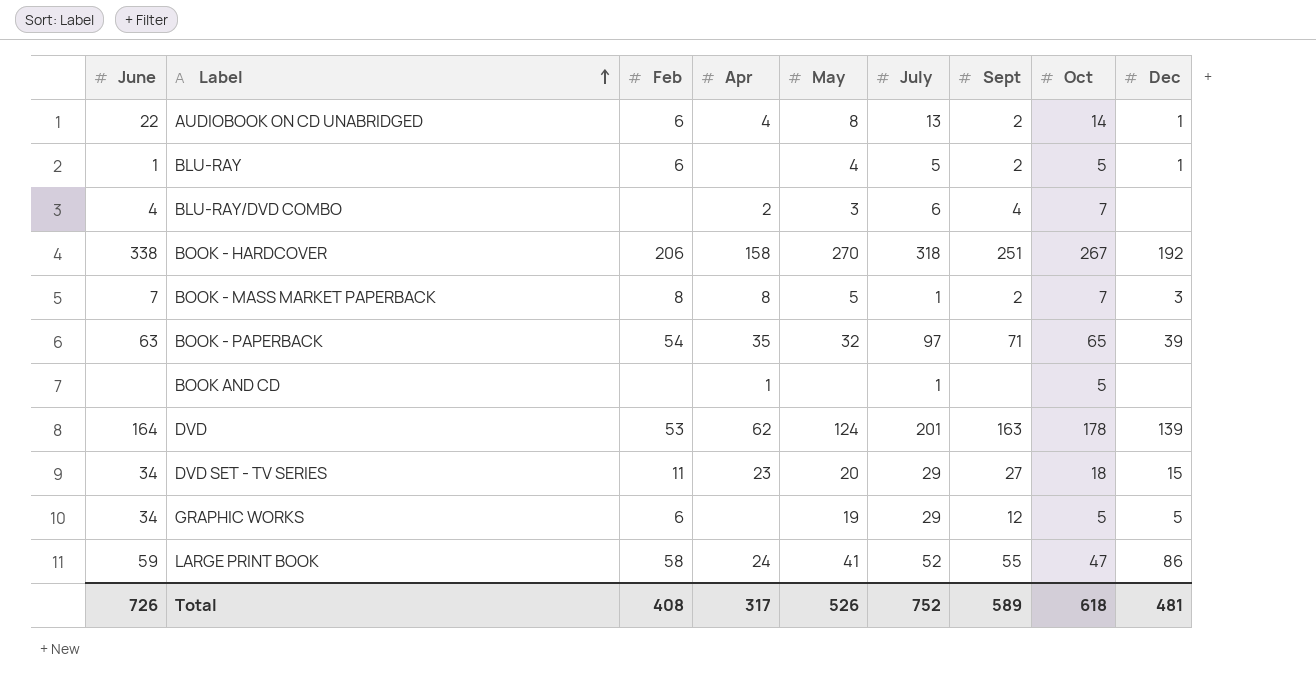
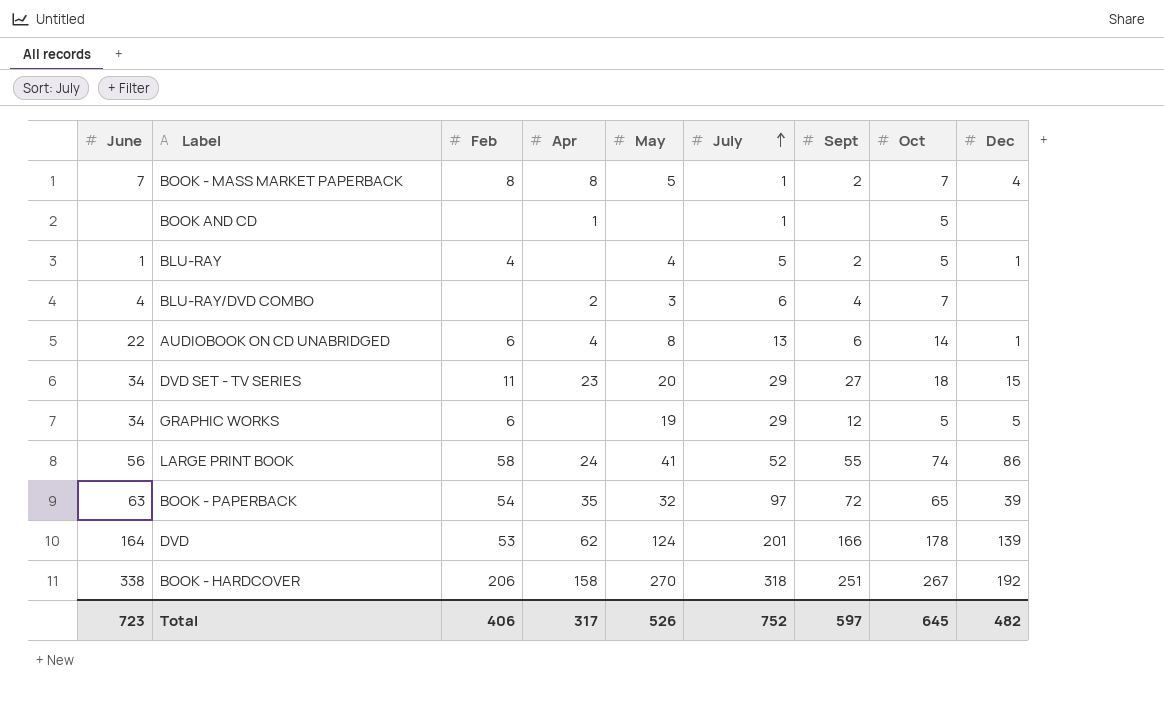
row order: Label ascending -> July ascending
BOOK - MASS MARKET PAPERBACK | Dec: 3 -> 4
BLU-RAY | Feb: 6 -> 4
AUDIOBOOK ON CD UNABRIDGED | Sept: 2 -> 6
LARGE PRINT BOOK | June: 59 -> 56
LARGE PRINT BOOK | Oct: 47 -> 74
BOOK - PAPERBACK | Sept: 71 -> 72
DVD | Sept: 163 -> 166
Total | June: 726 -> 723
Total | Feb: 408 -> 406
Total | Sept: 589 -> 597
Total | Oct: 618 -> 645
Total | Dec: 481 -> 482

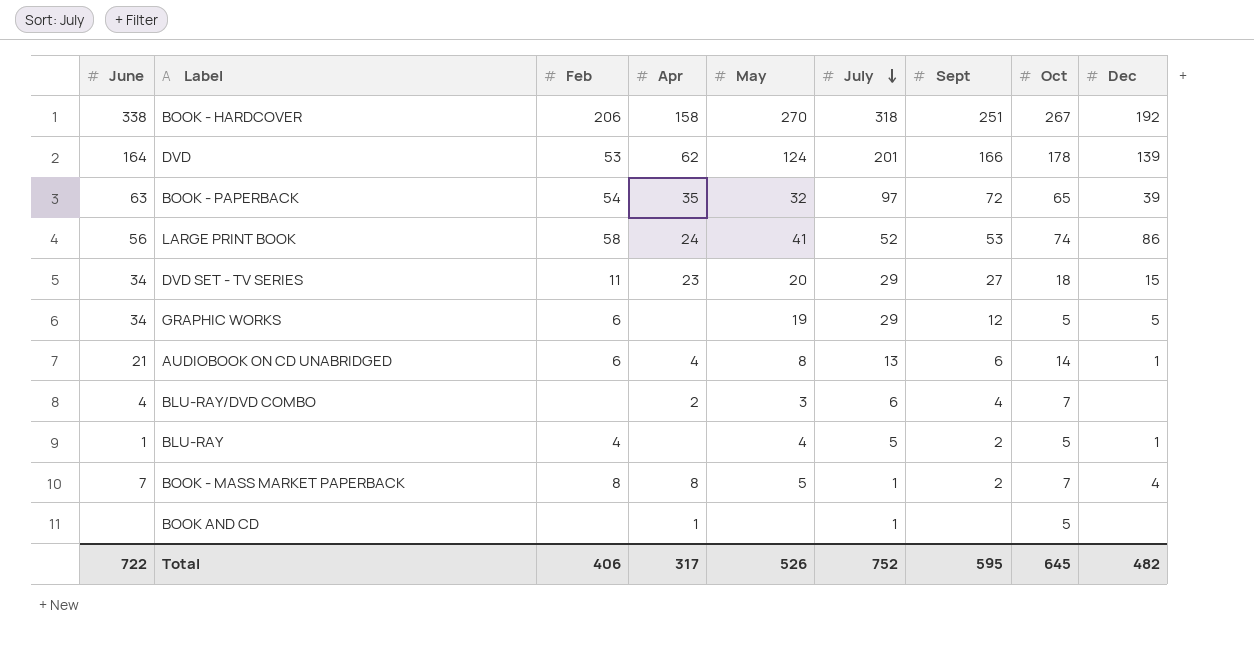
row order: July ascending -> July descending
LARGE PRINT BOOK | Sept: 55 -> 53
AUDIOBOOK ON CD UNABRIDGED | June: 22 -> 21
Total | June: 723 -> 722
Total | Sept: 597 -> 595

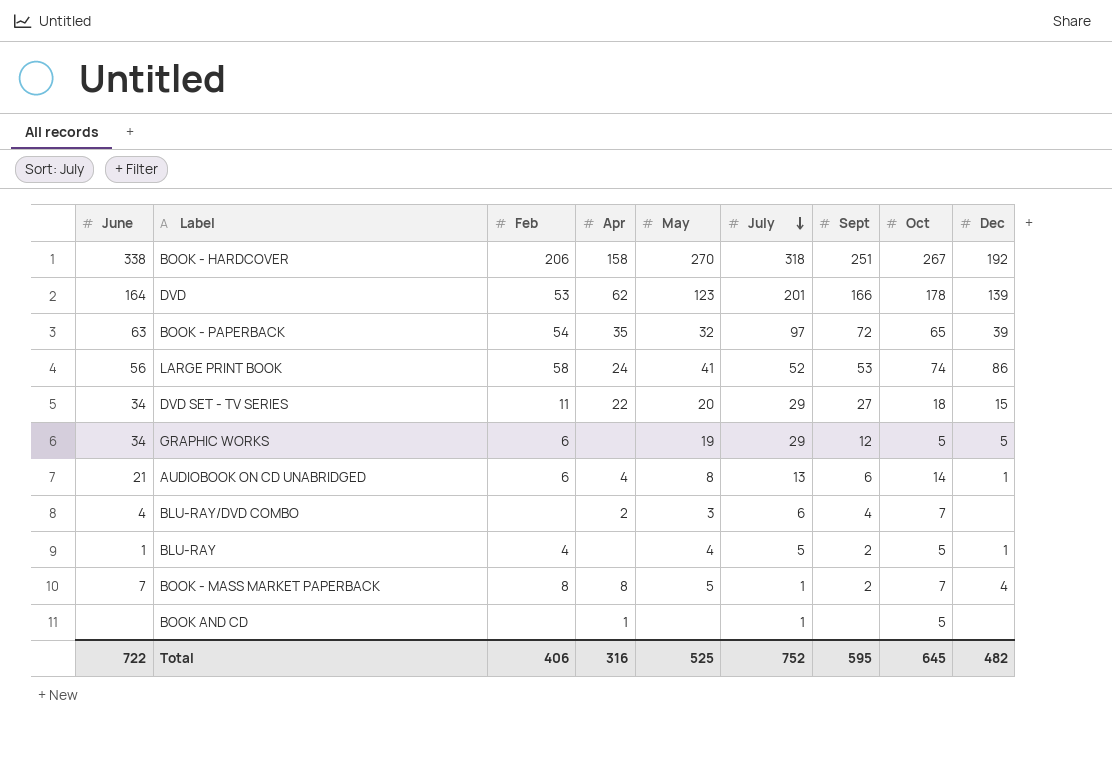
DVD | May: 124 -> 123
DVD SET - TV SERIES | Apr: 23 -> 22
Total | Apr: 317 -> 316
Total | May: 526 -> 525

